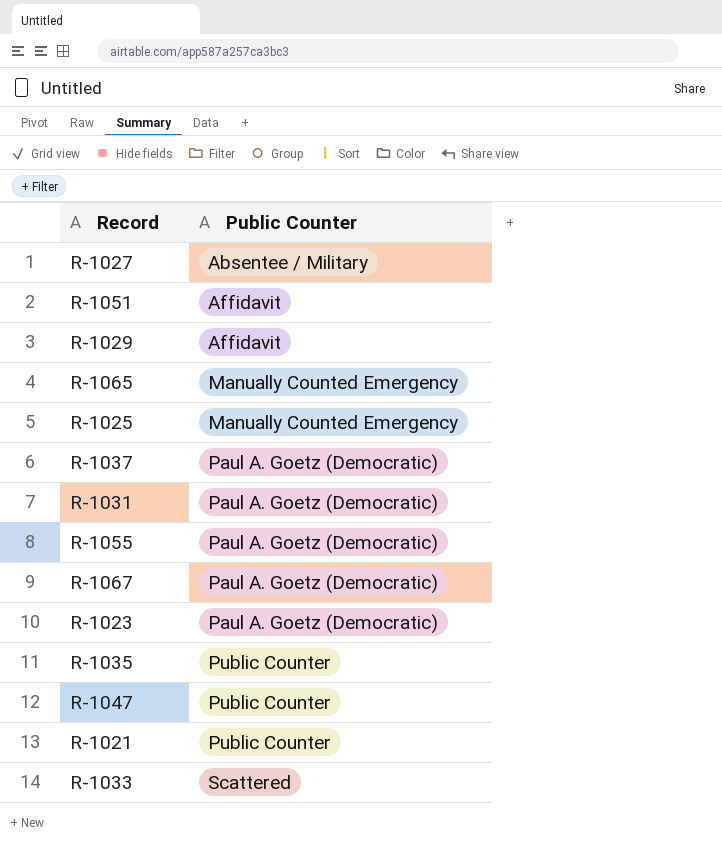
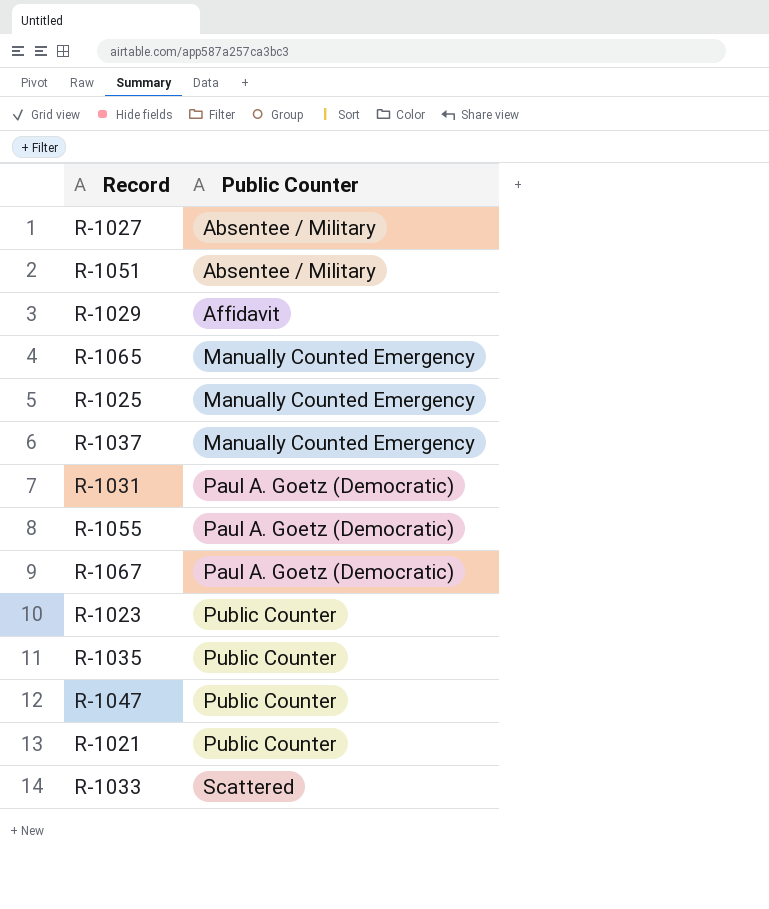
R-1051 | Public Counter: Affidavit -> Absentee / Military
R-1037 | Public Counter: Paul A. Goetz (Democratic) -> Manually Counted Emergency
R-1023 | Public Counter: Paul A. Goetz (Democratic) -> Public Counter

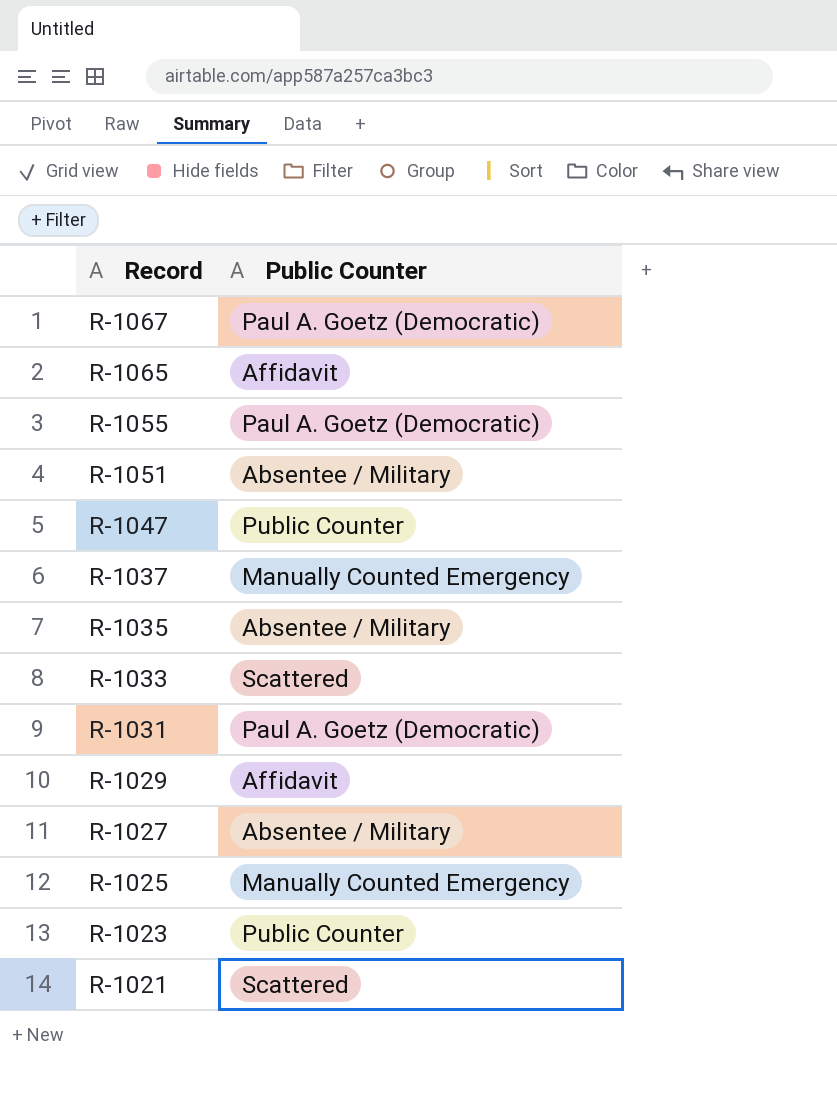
row order: Public Counter ascending -> Record descending
R-1065 | Public Counter: Manually Counted Emergency -> Affidavit
R-1035 | Public Counter: Public Counter -> Absentee / Military
R-1021 | Public Counter: Public Counter -> Scattered

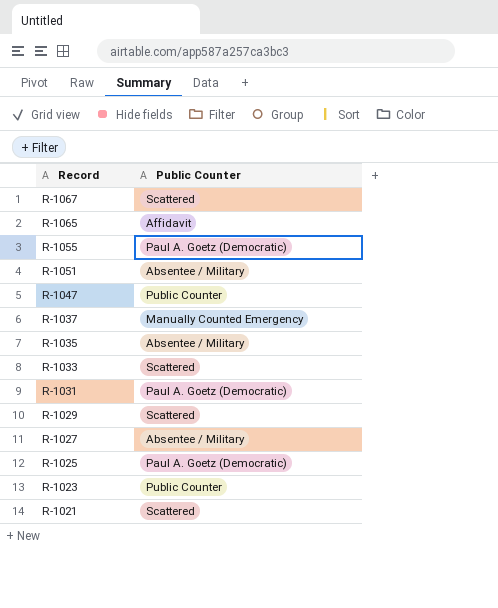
R-1067 | Public Counter: Paul A. Goetz (Democratic) -> Scattered
R-1029 | Public Counter: Affidavit -> Scattered
R-1025 | Public Counter: Manually Counted Emergency -> Paul A. Goetz (Democratic)

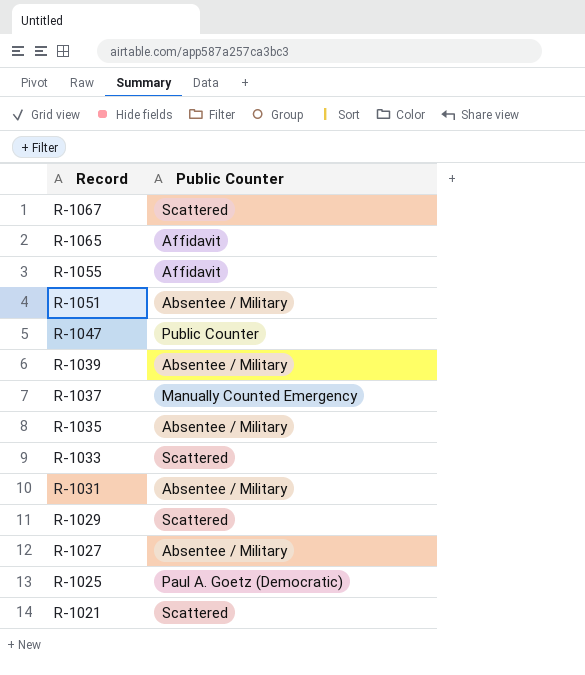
row R-1023: Public Counter -> none
R-1055 | Public Counter: Paul A. Goetz (Democratic) -> Affidavit
row R-1039: none -> Absentee / Military
R-1031 | Public Counter: Paul A. Goetz (Democratic) -> Absentee / Military

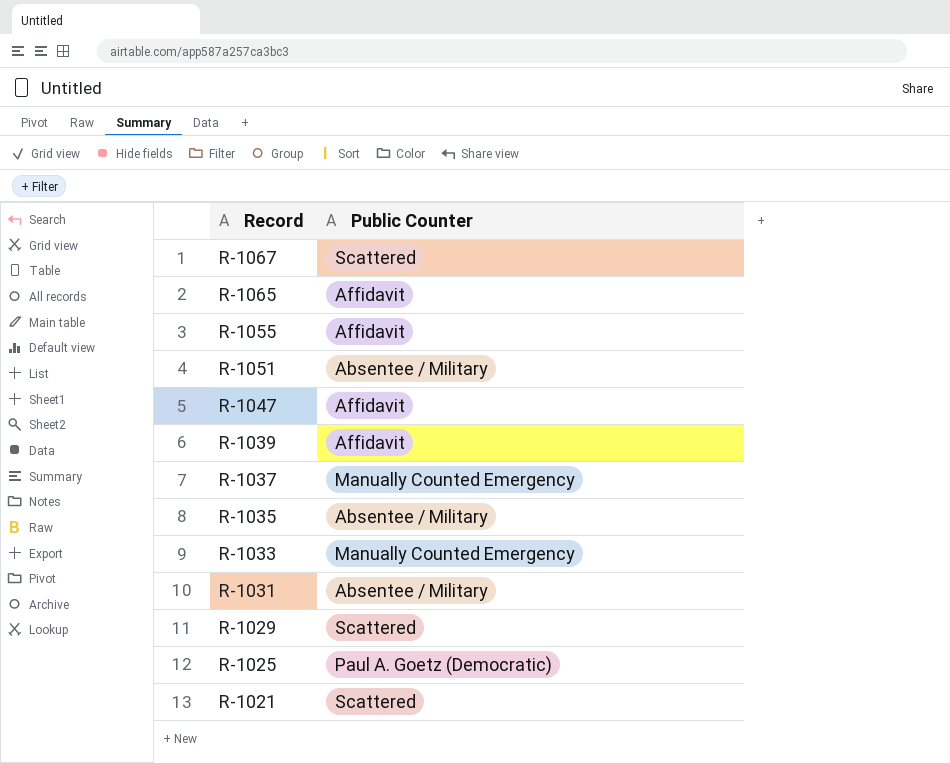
row R-1027: Absentee / Military -> none
R-1047 | Public Counter: Public Counter -> Affidavit
R-1039 | Public Counter: Absentee / Military -> Affidavit
R-1033 | Public Counter: Scattered -> Manually Counted Emergency

